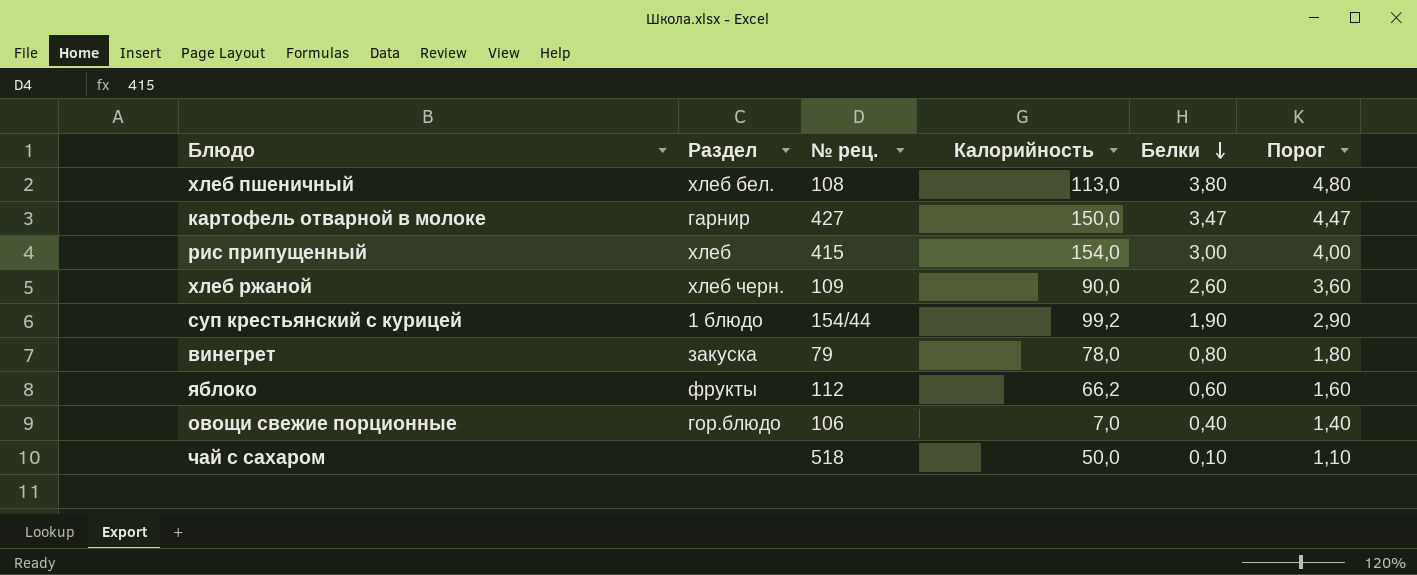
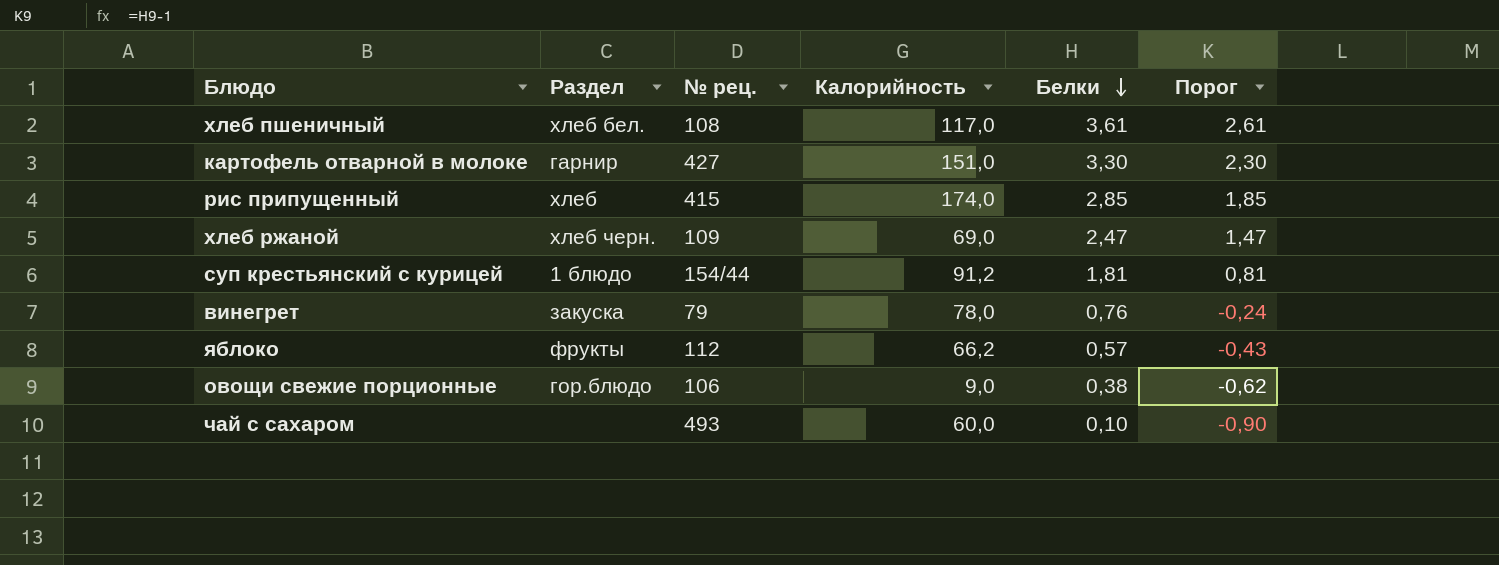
column Порог | formula: [Белки] + 1 -> [Белки] - 1
хлеб пшеничный | Калорийность: 113,0 -> 117,0
хлеб пшеничный | Белки: 3,80 -> 3,61
картофель отварной в молоке | Калорийность: 150,0 -> 151,0
картофель отварной в молоке | Белки: 3,47 -> 3,30
рис припущенный | Калорийность: 154,0 -> 174,0
рис припущенный | Белки: 3,00 -> 2,85
хлеб ржаной | Калорийность: 90,0 -> 69,0
хлеб ржаной | Белки: 2,60 -> 2,47
суп крестьянский с курицей | Калорийность: 99,2 -> 91,2
суп крестьянский с курицей | Белки: 1,90 -> 1,81
винегрет | Белки: 0,80 -> 0,76
яблоко | Белки: 0,60 -> 0,57
овощи свежие порционные | Калорийность: 7,0 -> 9,0
овощи свежие порционные | Белки: 0,40 -> 0,38
чай с сахаром | № рец.: 518 -> 493
чай с сахаром | Калорийность: 50,0 -> 60,0

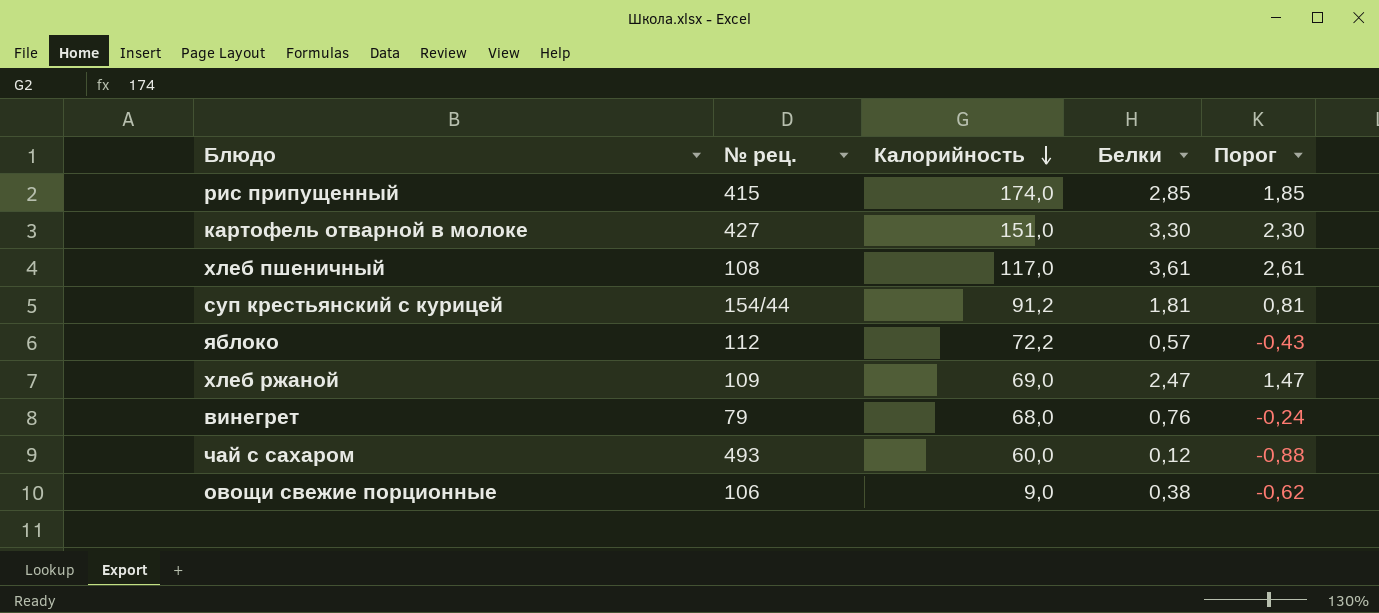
row order: Белки descending -> Калорийность descending
column Раздел | position: 2 -> none
яблоко | Калорийность: 66,2 -> 72,2
винегрет | Калорийность: 78,0 -> 68,0
чай с сахаром | Белки: 0,10 -> 0,12
чай с сахаром | Порог: -0,90 -> -0,88

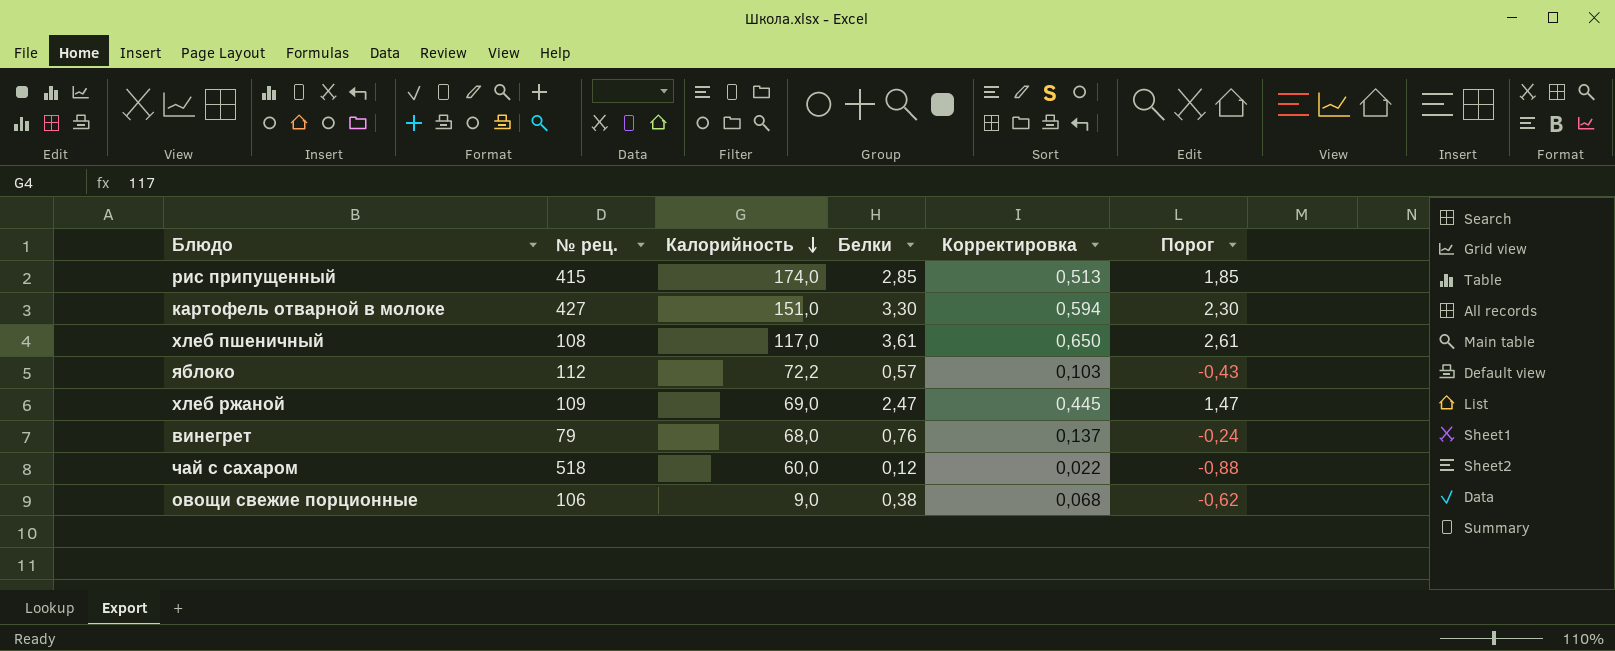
column Корректировка | formula: none -> [Белки] * 0,18
row суп крестьянский с курицей: 154/44 | 91,2 | 1,81 | 0,81 -> none
чай с сахаром | № рец.: 493 -> 518

